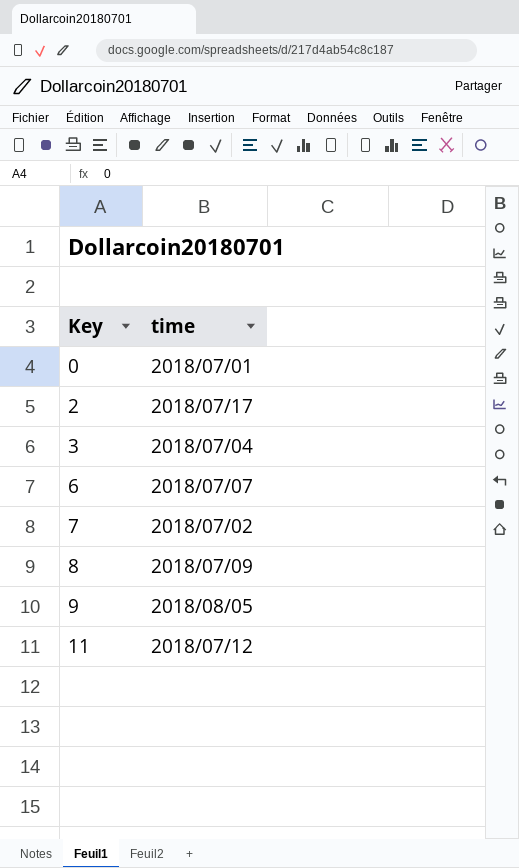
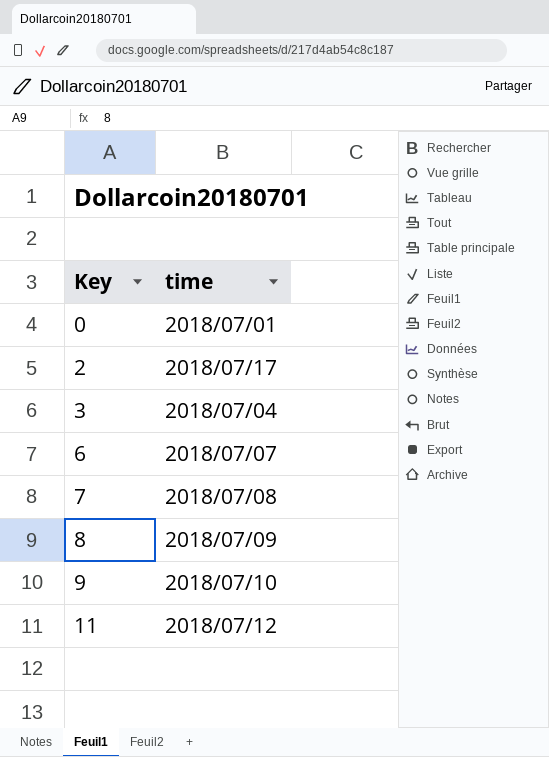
7 | time: 2018/07/02 -> 2018/07/08
9 | time: 2018/08/05 -> 2018/07/10

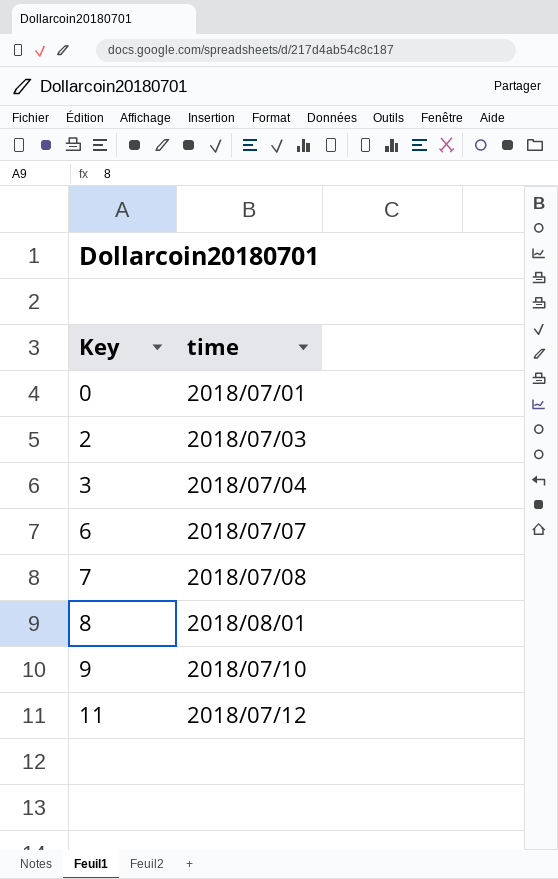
2 | time: 2018/07/17 -> 2018/07/03
8 | time: 2018/07/09 -> 2018/08/01

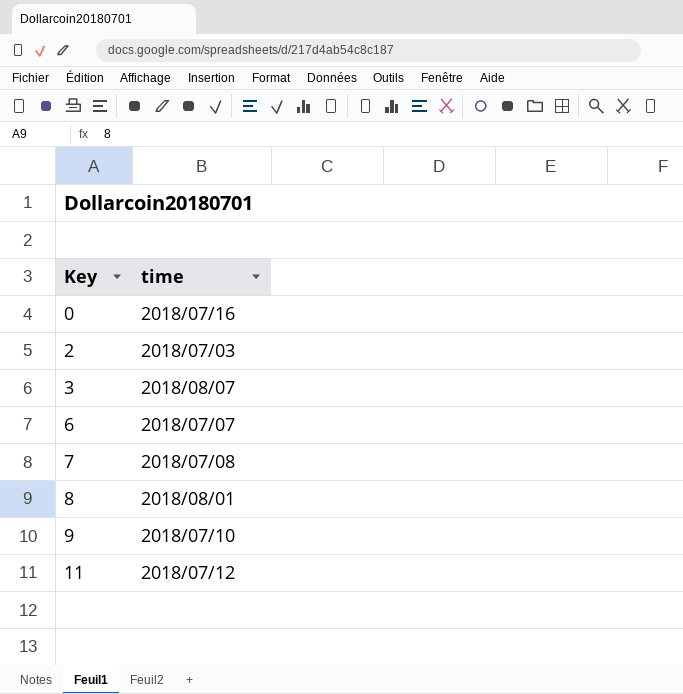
0 | time: 2018/07/01 -> 2018/07/16
3 | time: 2018/07/04 -> 2018/08/07

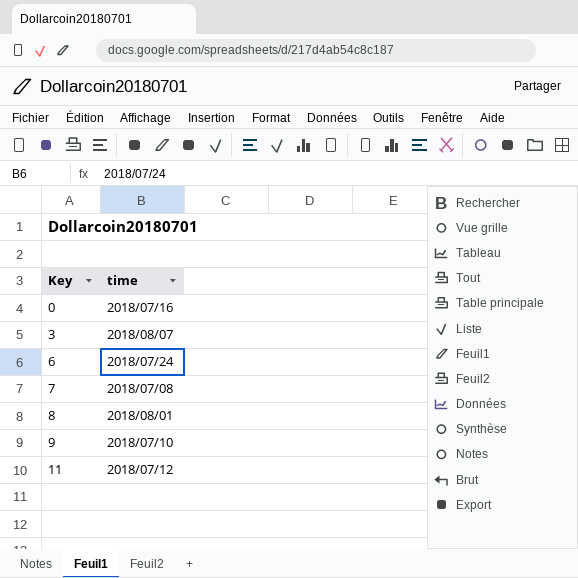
row 2: 2018/07/03 -> none
6 | time: 2018/07/07 -> 2018/07/24

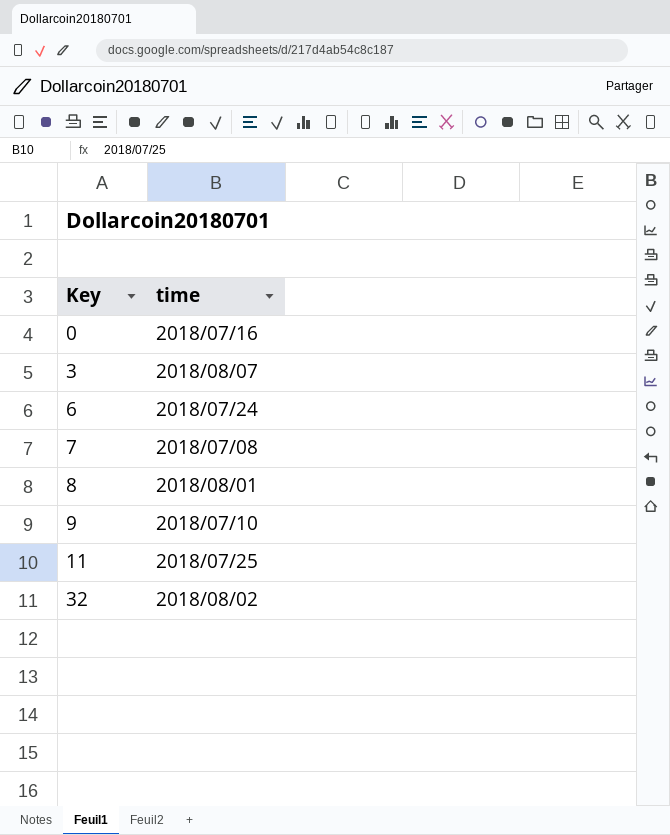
11 | time: 2018/07/12 -> 2018/07/25
row 32: none -> 2018/08/02

